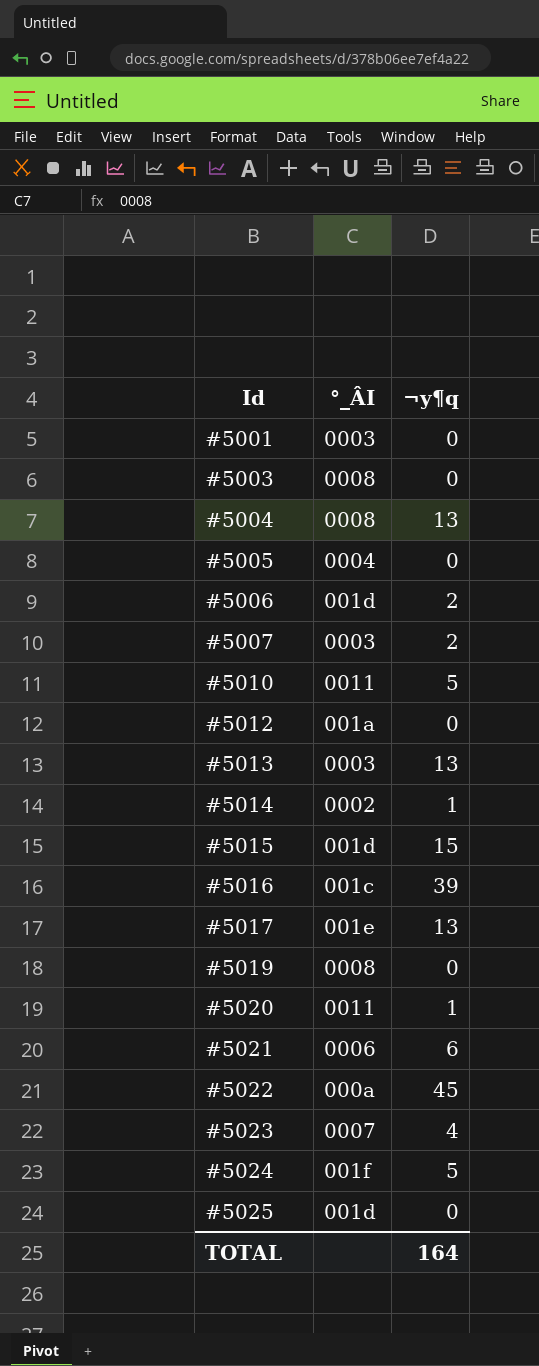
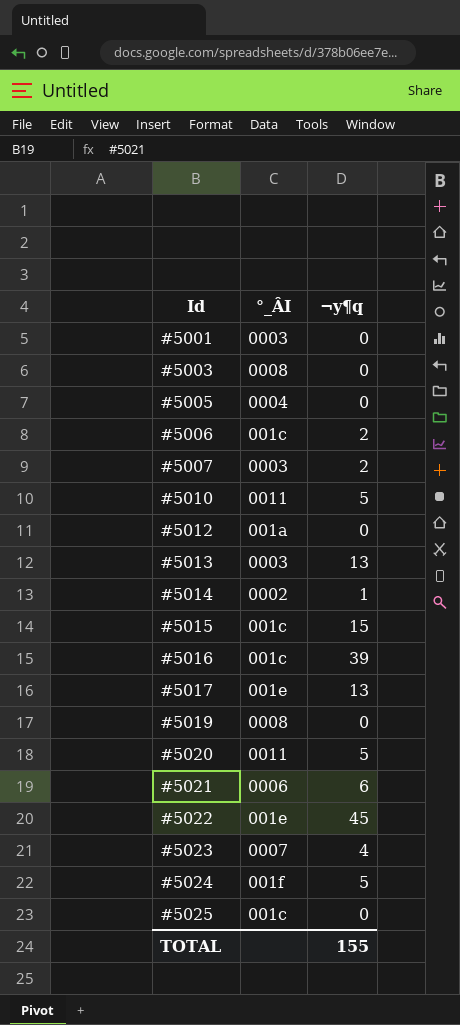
row #5004: 0008 | 13 -> none
#5006 | °_ÂI: 001d -> 001c
#5015 | °_ÂI: 001d -> 001c
#5020 | ¬y¶q: 1 -> 5
#5022 | °_ÂI: 000a -> 001e
#5025 | °_ÂI: 001d -> 001c
TOTAL | ¬y¶q: 164 -> 155

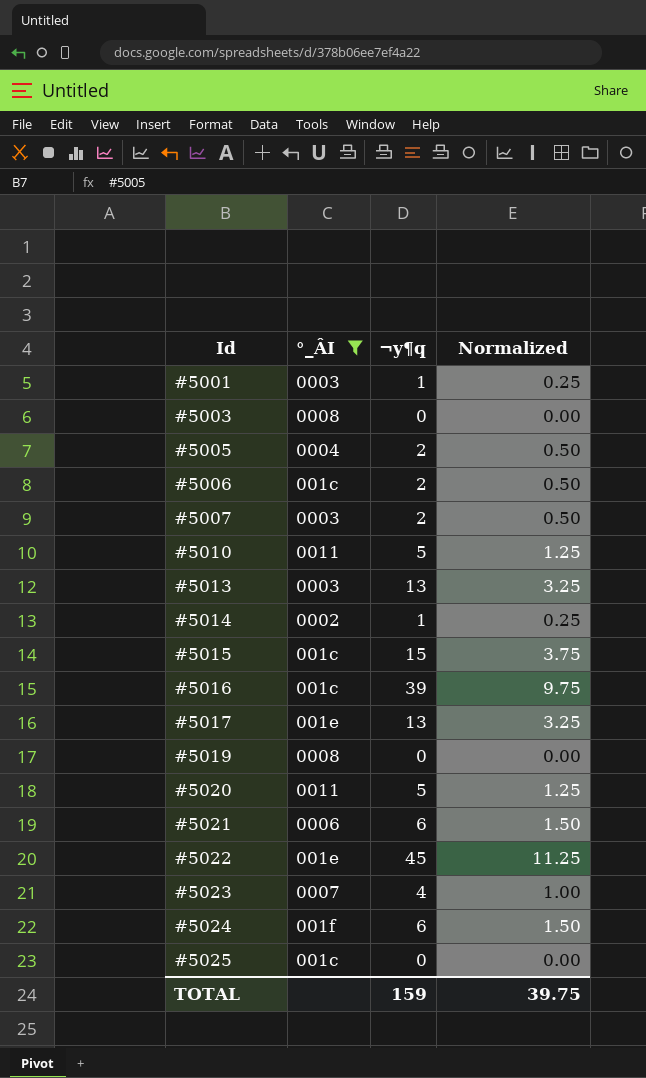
filter: none -> °_ÂI != 001a
column Normalized | formula: none -> [¬y¶q] * 0.25
#5001 | ¬y¶q: 0 -> 1
#5005 | ¬y¶q: 0 -> 2
#5024 | ¬y¶q: 5 -> 6
TOTAL | ¬y¶q: 155 -> 159

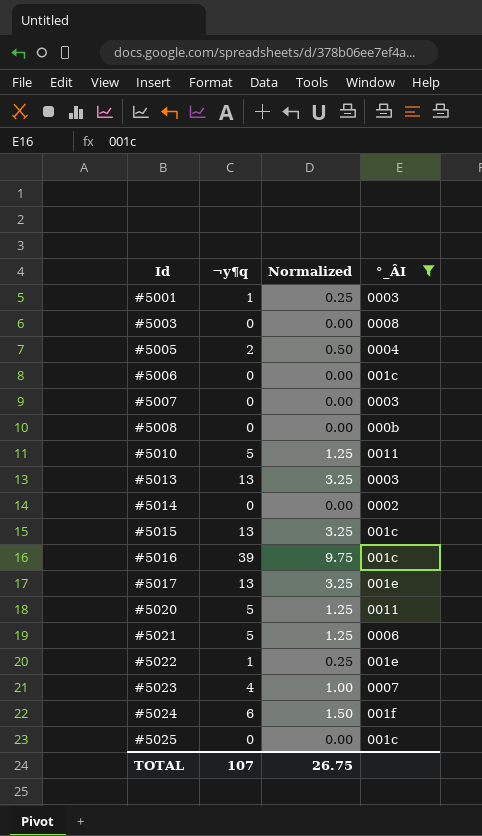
column °_ÂI | position: 2 -> 4
row #5019: 0008 | 0 | 0.00 -> none
#5006 | ¬y¶q: 2 -> 0
#5006 | Normalized: 0.50 -> 0.00
#5007 | ¬y¶q: 2 -> 0
#5007 | Normalized: 0.50 -> 0.00
row #5008: none -> 0 | 0.00 | 000b
#5014 | ¬y¶q: 1 -> 0
#5014 | Normalized: 0.25 -> 0.00
#5015 | ¬y¶q: 15 -> 13
#5015 | Normalized: 3.75 -> 3.25
#5021 | ¬y¶q: 6 -> 5
#5021 | Normalized: 1.50 -> 1.25
#5022 | ¬y¶q: 45 -> 1
#5022 | Normalized: 11.25 -> 0.25
TOTAL | ¬y¶q: 159 -> 107
TOTAL | Normalized: 39.75 -> 26.75

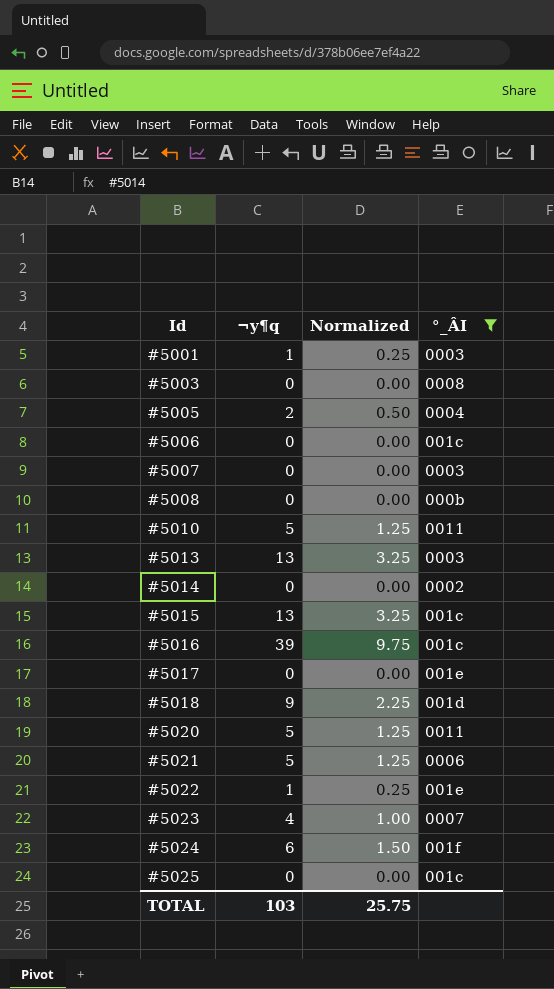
#5017 | ¬y¶q: 13 -> 0
#5017 | Normalized: 3.25 -> 0.00
row #5018: none -> 9 | 2.25 | 001d
TOTAL | ¬y¶q: 107 -> 103
TOTAL | Normalized: 26.75 -> 25.75

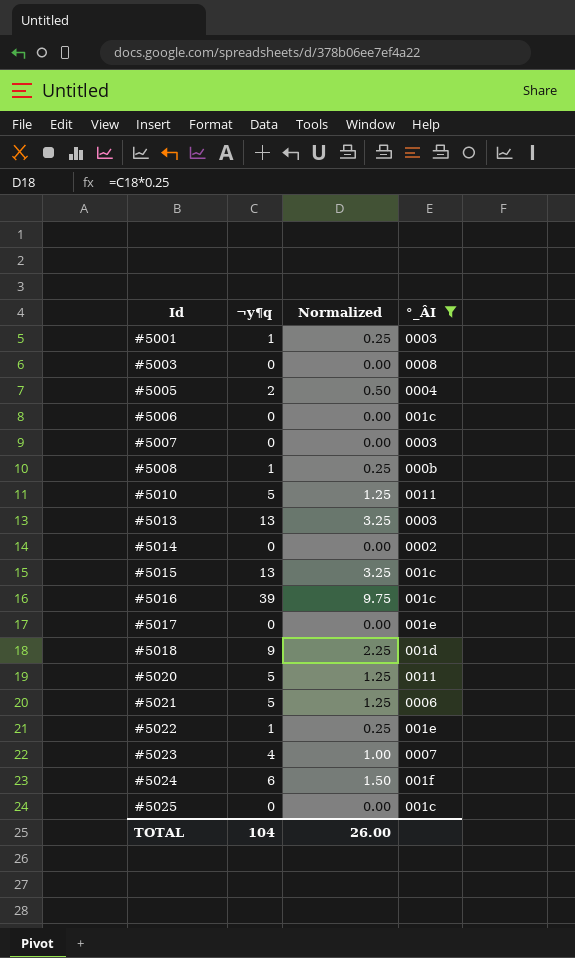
#5008 | ¬y¶q: 0 -> 1
#5008 | Normalized: 0.00 -> 0.25
TOTAL | ¬y¶q: 103 -> 104
TOTAL | Normalized: 25.75 -> 26.00

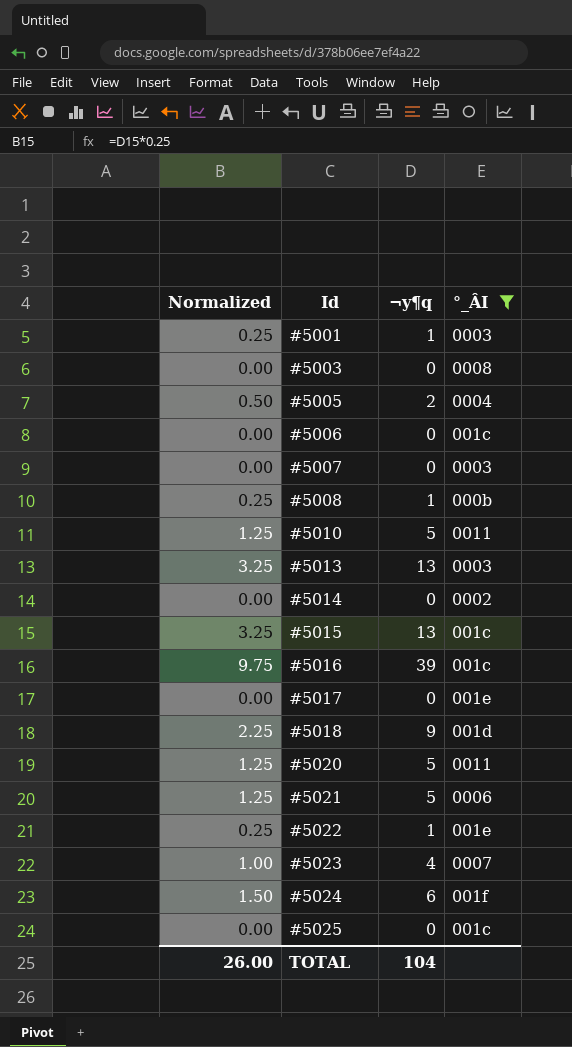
column Normalized | position: 3 -> 1

